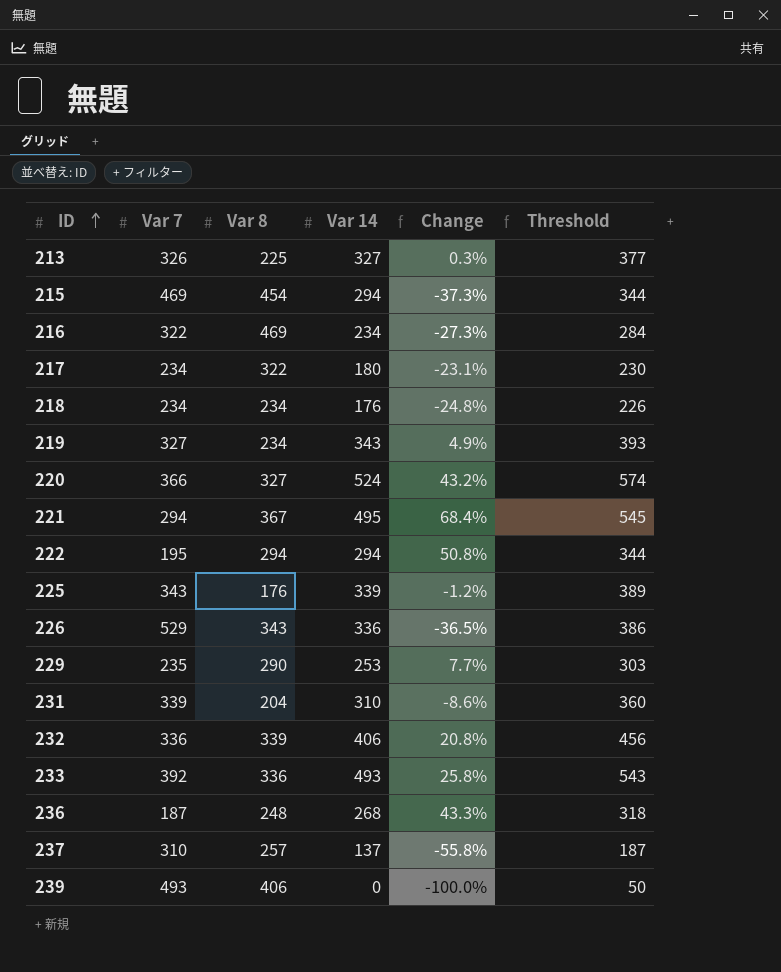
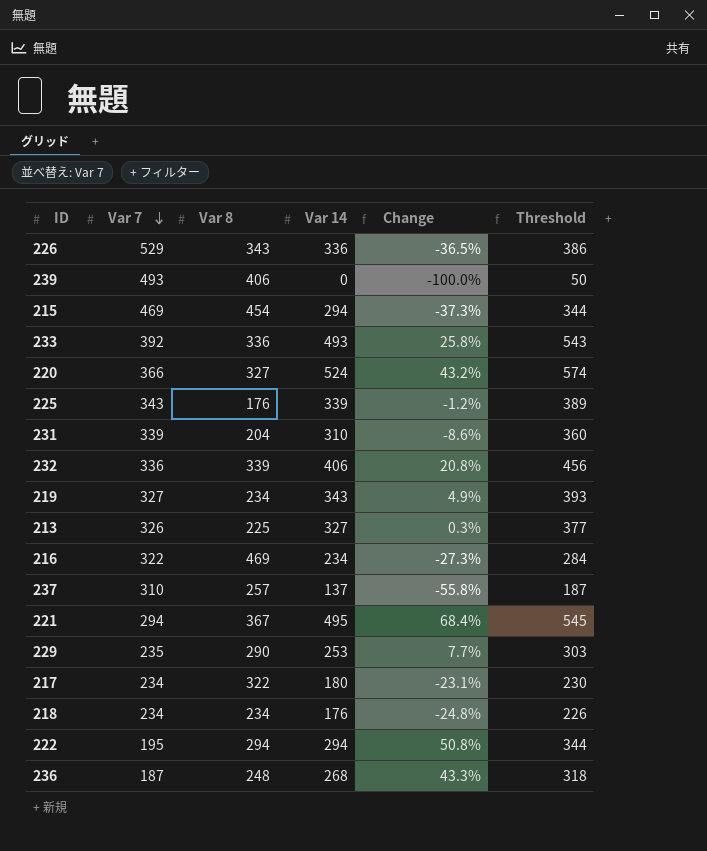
row order: ID ascending -> Var 7 descending

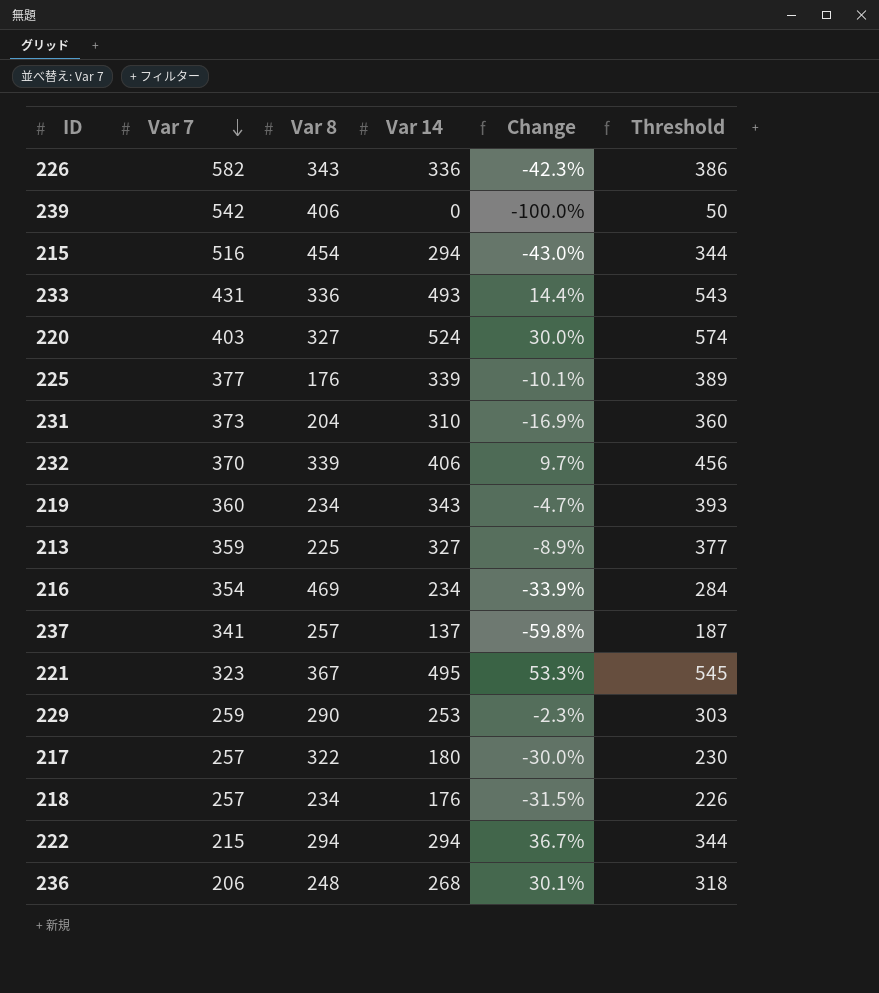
226 | Var 7: 529 -> 582
226 | Change: -36.5% -> -42.3%
239 | Var 7: 493 -> 542
215 | Var 7: 469 -> 516
215 | Change: -37.3% -> -43.0%
233 | Var 7: 392 -> 431
233 | Change: 25.8% -> 14.4%
220 | Var 7: 366 -> 403
220 | Change: 43.2% -> 30.0%
225 | Var 7: 343 -> 377
225 | Change: -1.2% -> -10.1%
231 | Var 7: 339 -> 373
231 | Change: -8.6% -> -16.9%
232 | Var 7: 336 -> 370
232 | Change: 20.8% -> 9.7%
219 | Var 7: 327 -> 360
219 | Change: 4.9% -> -4.7%
213 | Var 7: 326 -> 359
213 | Change: 0.3% -> -8.9%
216 | Var 7: 322 -> 354
216 | Change: -27.3% -> -33.9%
237 | Var 7: 310 -> 341
237 | Change: -55.8% -> -59.8%
221 | Var 7: 294 -> 323
221 | Change: 68.4% -> 53.3%
229 | Var 7: 235 -> 259
229 | Change: 7.7% -> -2.3%
217 | Var 7: 234 -> 257
217 | Change: -23.1% -> -30.0%
218 | Var 7: 234 -> 257
218 | Change: -24.8% -> -31.5%
222 | Var 7: 195 -> 215
222 | Change: 50.8% -> 36.7%
236 | Var 7: 187 -> 206
236 | Change: 43.3% -> 30.1%

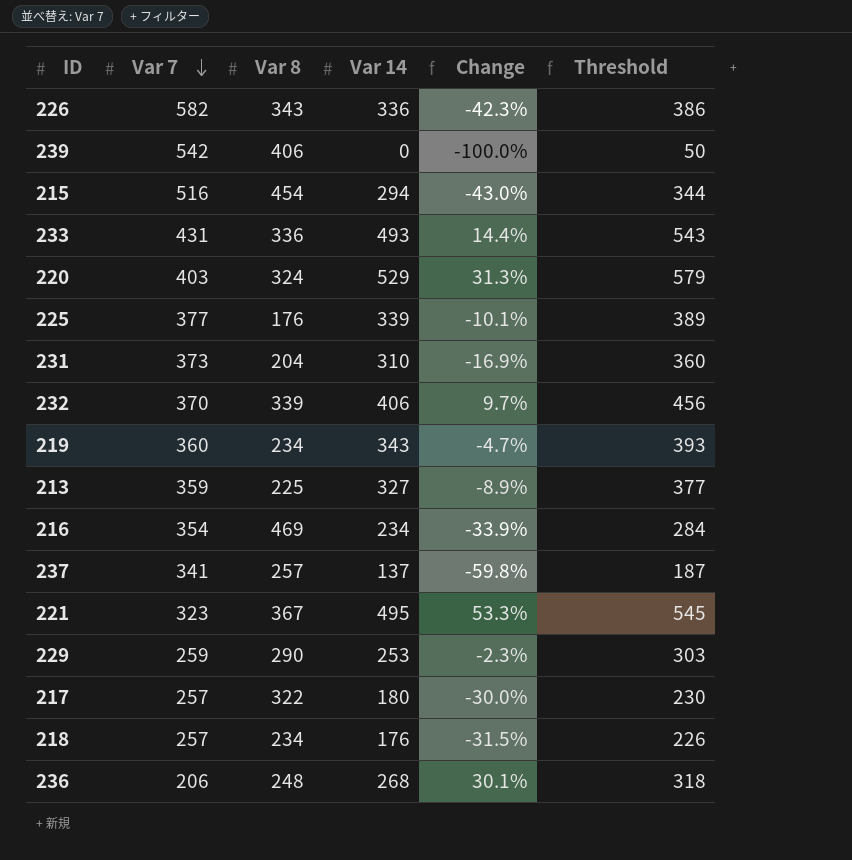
row 222: 215 | 294 | 294 | 36.7% | 344 -> none
220 | Var 8: 327 -> 324
220 | Var 14: 524 -> 529
220 | Change: 30.0% -> 31.3%
220 | Threshold: 574 -> 579

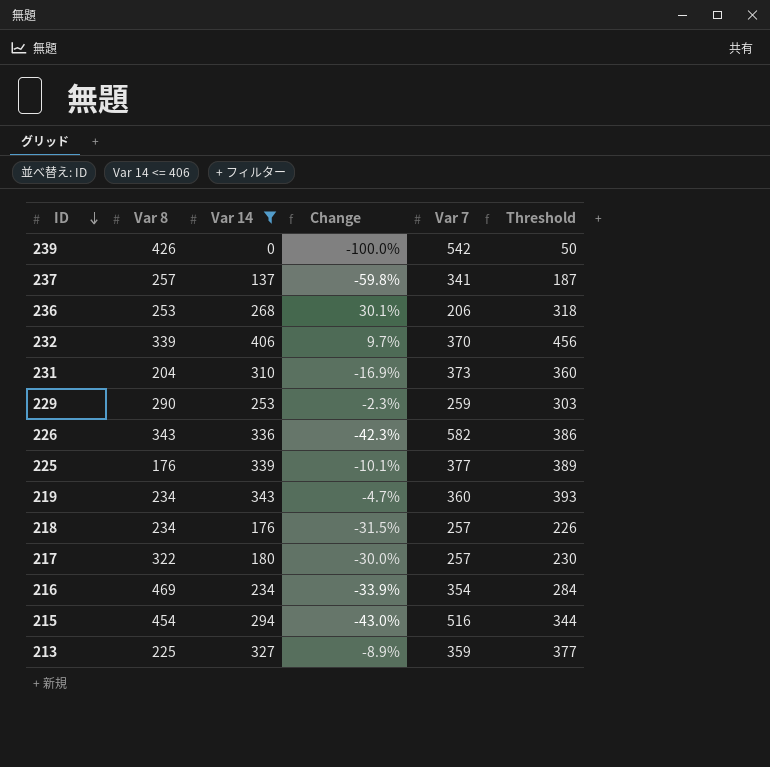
filter: none -> Var 14 <= 406
row order: Var 7 descending -> ID descending
column Var 7 | position: 2 -> 5
239 | Var 8: 406 -> 426
236 | Var 8: 248 -> 253

